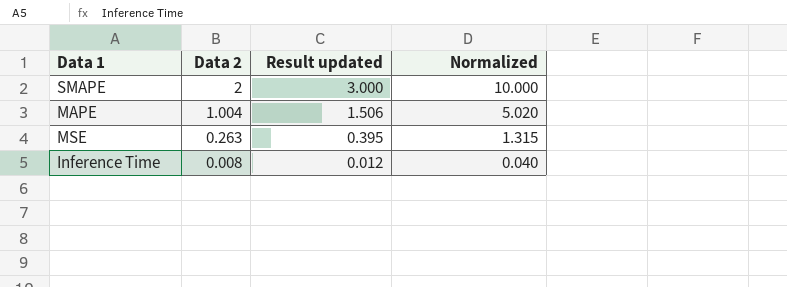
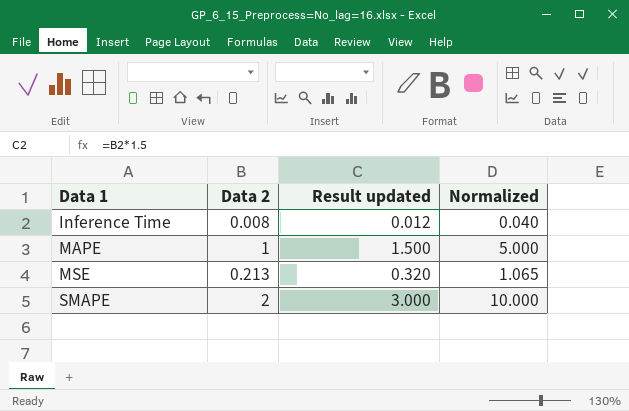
row order: Data 2 descending -> Data 1 ascending
MAPE | Data 2: 1.004 -> 1
MAPE | Result updated: 1.506 -> 1.500
MAPE | Normalized: 5.020 -> 5.000
MSE | Data 2: 0.263 -> 0.213
MSE | Result updated: 0.395 -> 0.320
MSE | Normalized: 1.315 -> 1.065

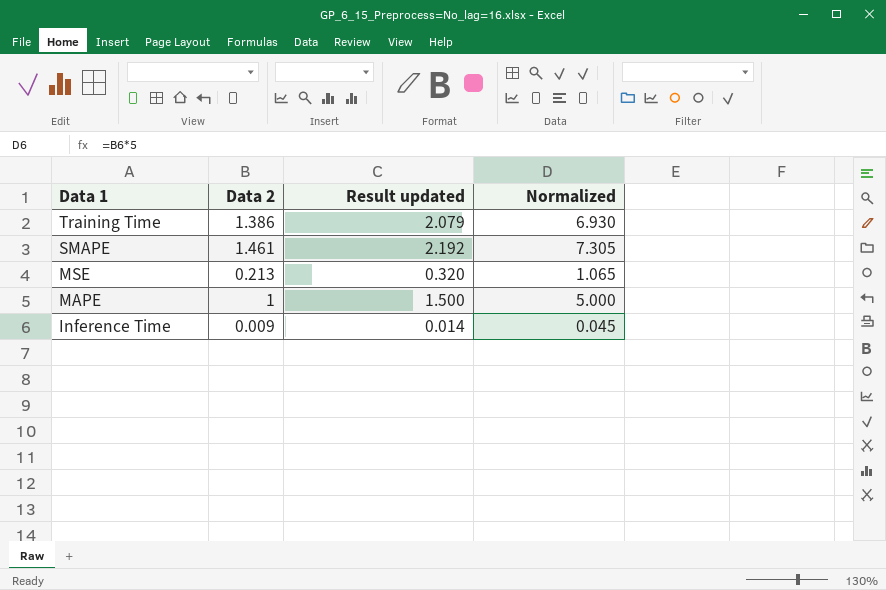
row order: Data 1 ascending -> Data 1 descending
row Training Time: none -> 1.386 | 2.079 | 6.930
SMAPE | Data 2: 2 -> 1.461
SMAPE | Result updated: 3.000 -> 2.192
SMAPE | Normalized: 10.000 -> 7.305
Inference Time | Data 2: 0.008 -> 0.009
Inference Time | Result updated: 0.012 -> 0.014
Inference Time | Normalized: 0.040 -> 0.045

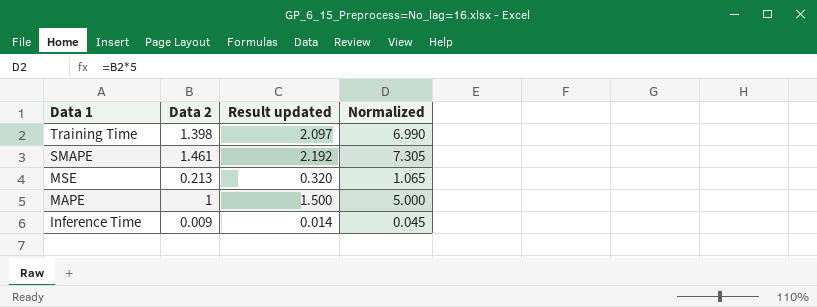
Training Time | Data 2: 1.386 -> 1.398
Training Time | Result updated: 2.079 -> 2.097
Training Time | Normalized: 6.930 -> 6.990

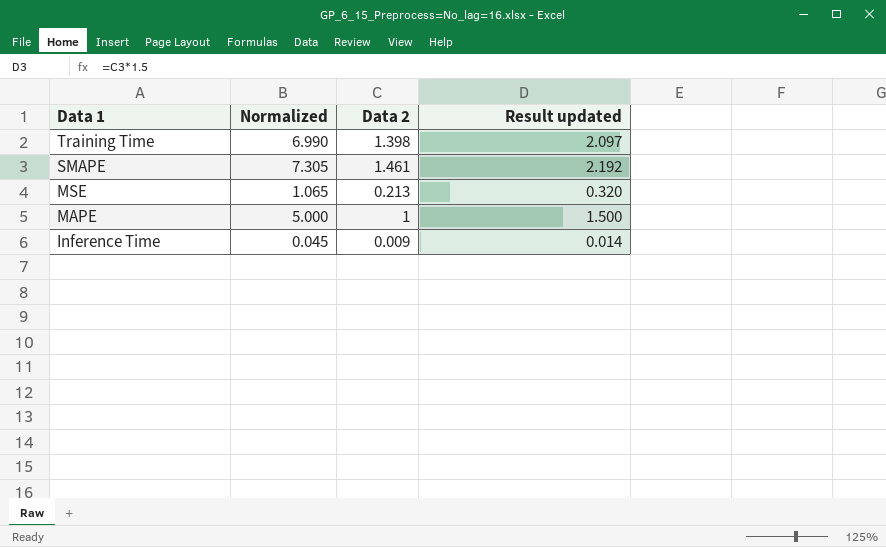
column Normalized | position: 4 -> 2

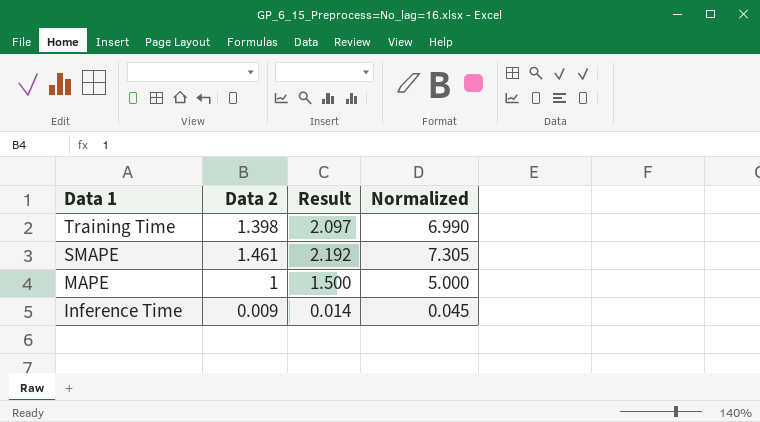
column name: Result updated -> Result
column Normalized | position: 2 -> 4
row MSE: 1.065 | 0.213 | 0.320 -> none

